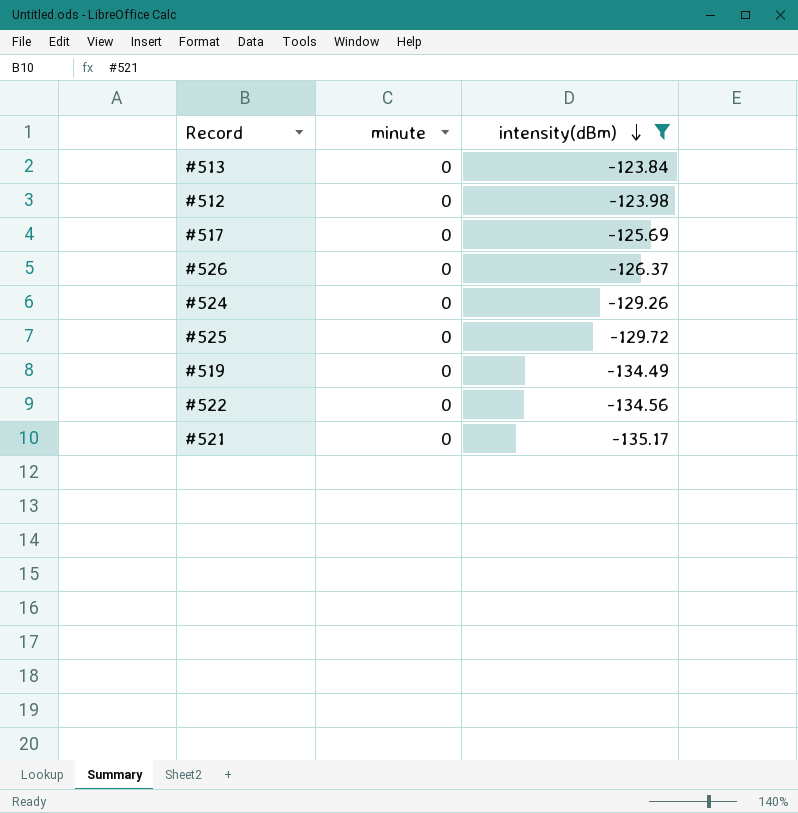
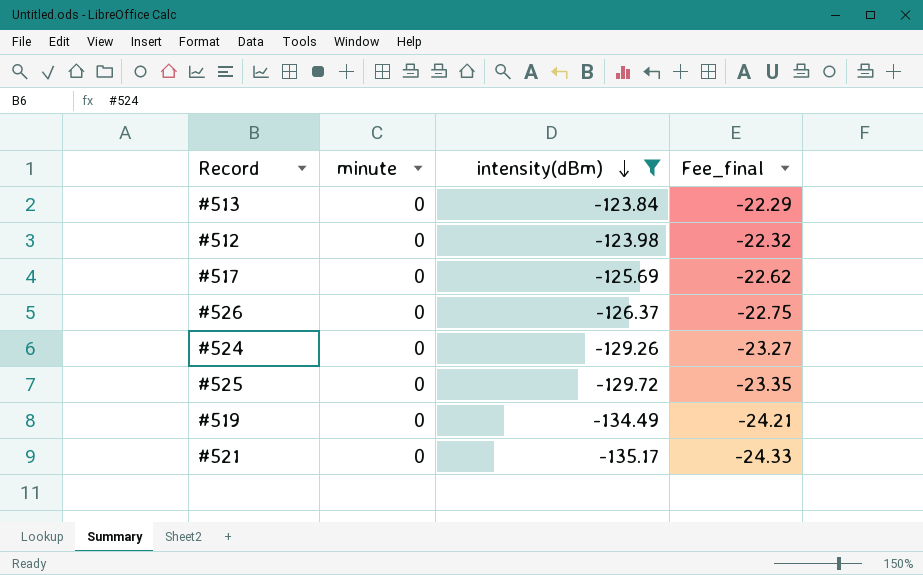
column Fee_final | formula: none -> [intensity(dBm)] * 0.18
row #522: 0 | -134.56 -> none

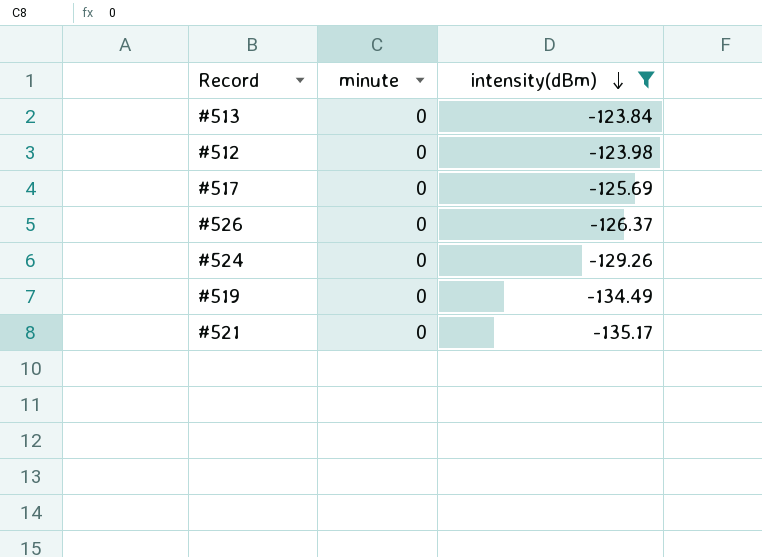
column Fee_final | formula: [intensity(dBm)] * 0.18 -> none
row #525: 0 | -129.72 | -23.35 -> none

